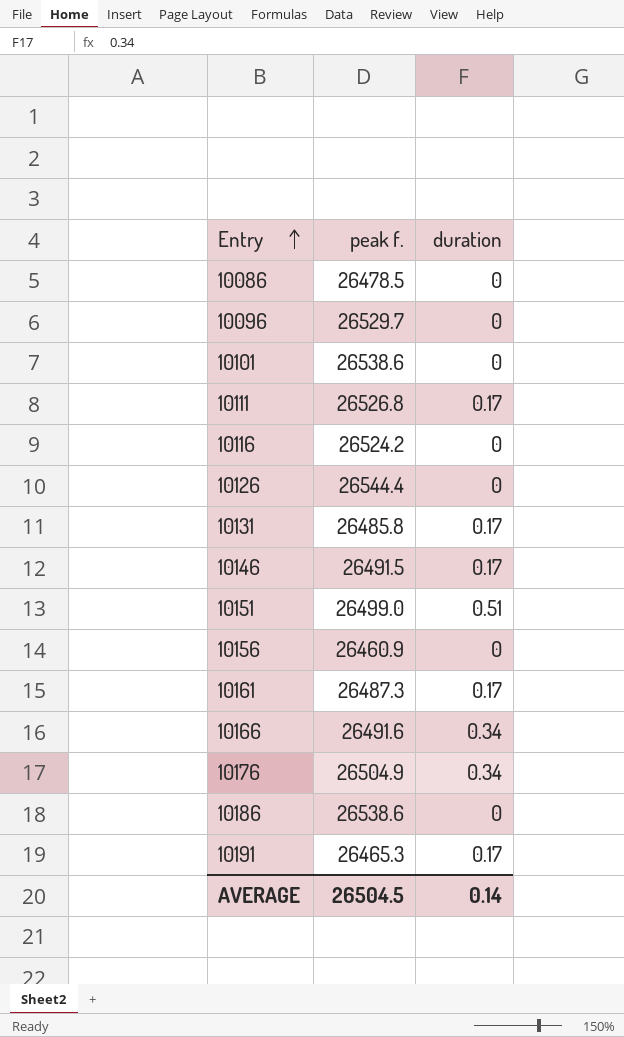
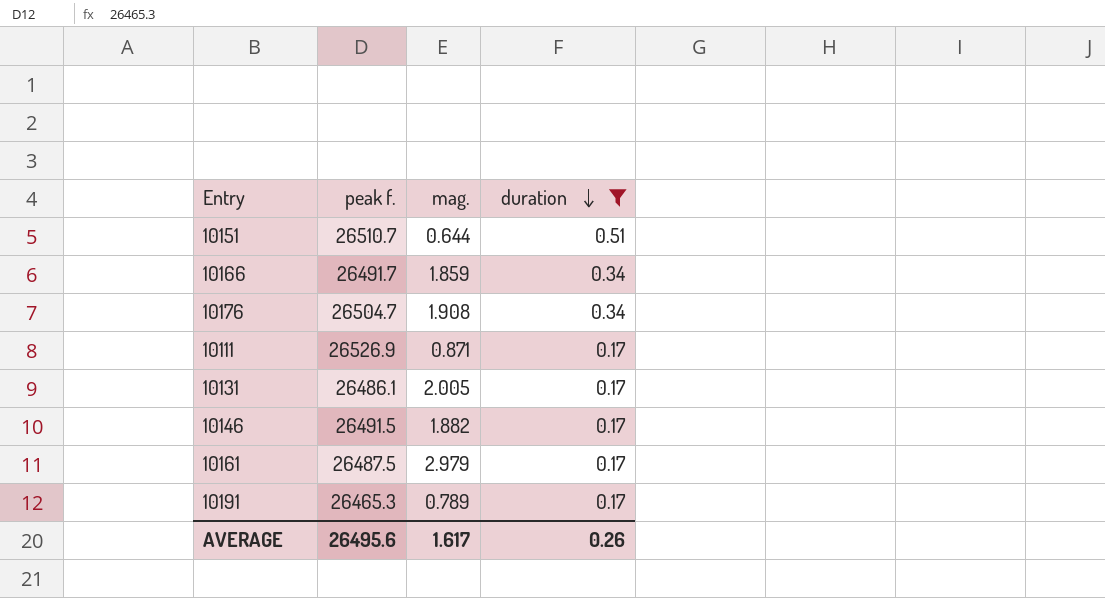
filter: none -> duration != 0
row order: Entry ascending -> duration descending
column mag. | position: none -> 3
10151 | peak f.: 26499.0 -> 26510.7
10166 | peak f.: 26491.6 -> 26491.7
10176 | peak f.: 26504.9 -> 26504.7
10111 | peak f.: 26526.8 -> 26526.9
10131 | peak f.: 26485.8 -> 26486.1
10161 | peak f.: 26487.3 -> 26487.5
AVERAGE | peak f.: 26504.5 -> 26495.6
AVERAGE | duration: 0.14 -> 0.26

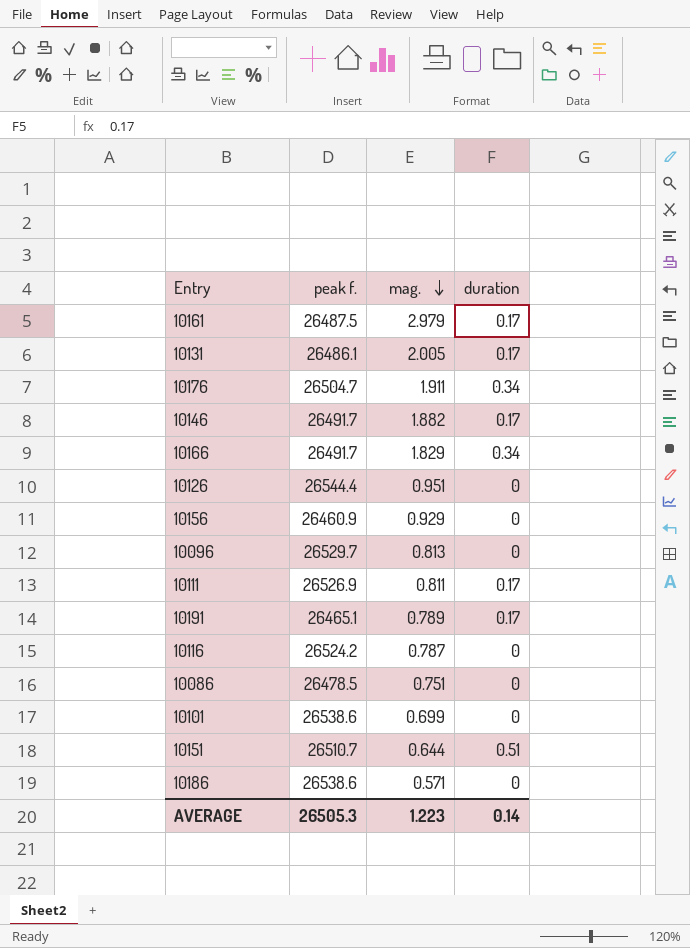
filter: duration != 0 -> none
row order: duration descending -> mag. descending
10176 | mag.: 1.908 -> 1.911
10146 | peak f.: 26491.5 -> 26491.7
10166 | mag.: 1.859 -> 1.829
10111 | mag.: 0.871 -> 0.811
10191 | peak f.: 26465.3 -> 26465.1
AVERAGE | peak f.: 26495.6 -> 26505.3
AVERAGE | mag.: 1.617 -> 1.223
AVERAGE | duration: 0.26 -> 0.14

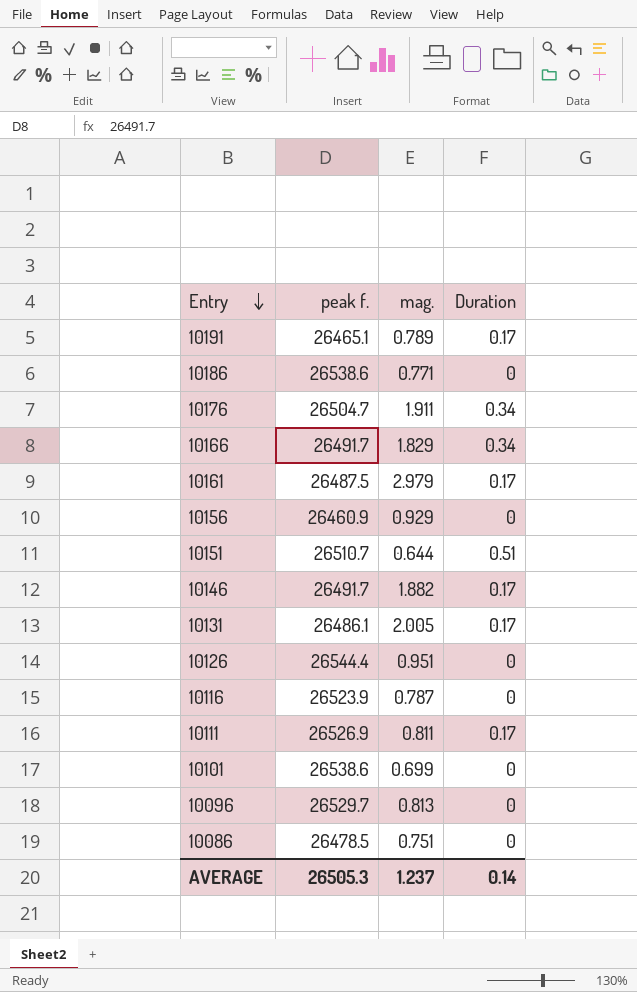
row order: mag. descending -> Entry descending
column name: duration -> Duration
10186 | mag.: 0.571 -> 0.771
10116 | peak f.: 26524.2 -> 26523.9
AVERAGE | mag.: 1.223 -> 1.237

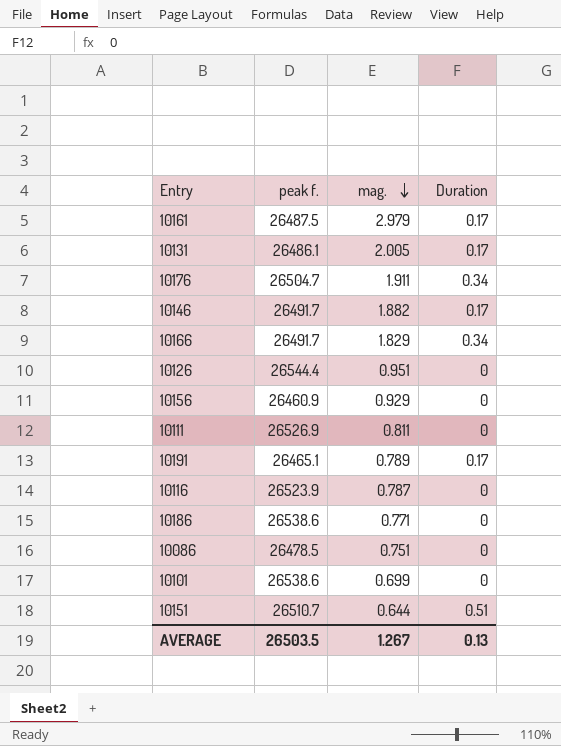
row order: Entry descending -> mag. descending
row 10096: 26529.7 | 0.813 | 0 -> none
10111 | Duration: 0.17 -> 0
AVERAGE | peak f.: 26505.3 -> 26503.5
AVERAGE | mag.: 1.237 -> 1.267
AVERAGE | Duration: 0.14 -> 0.13

